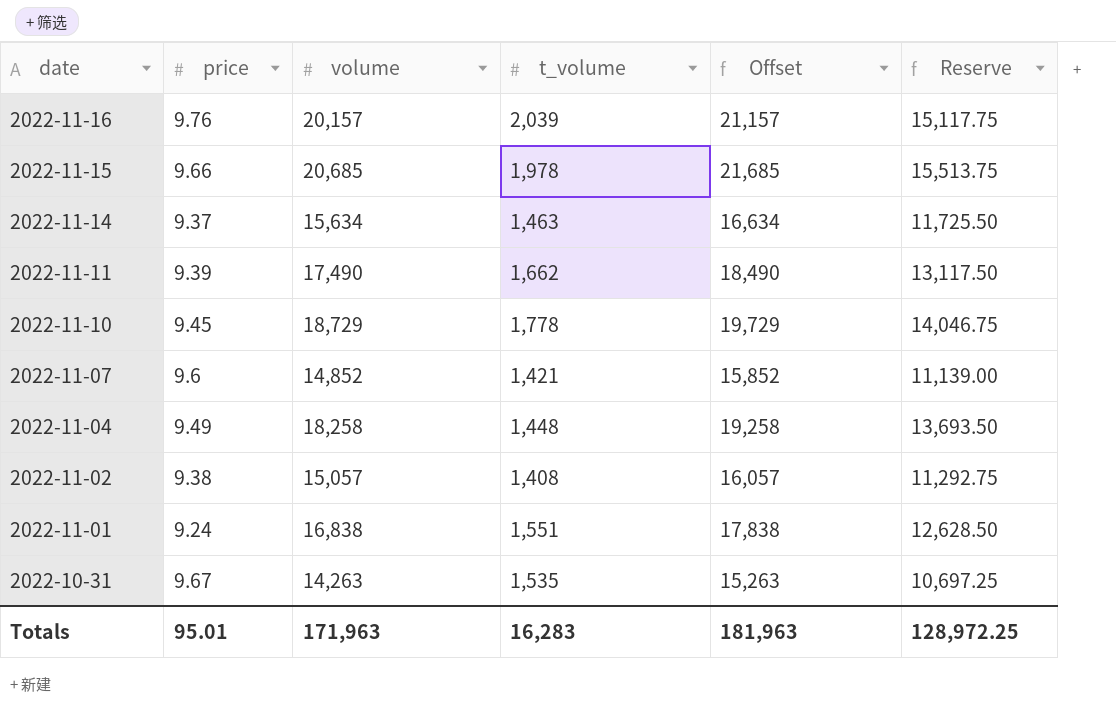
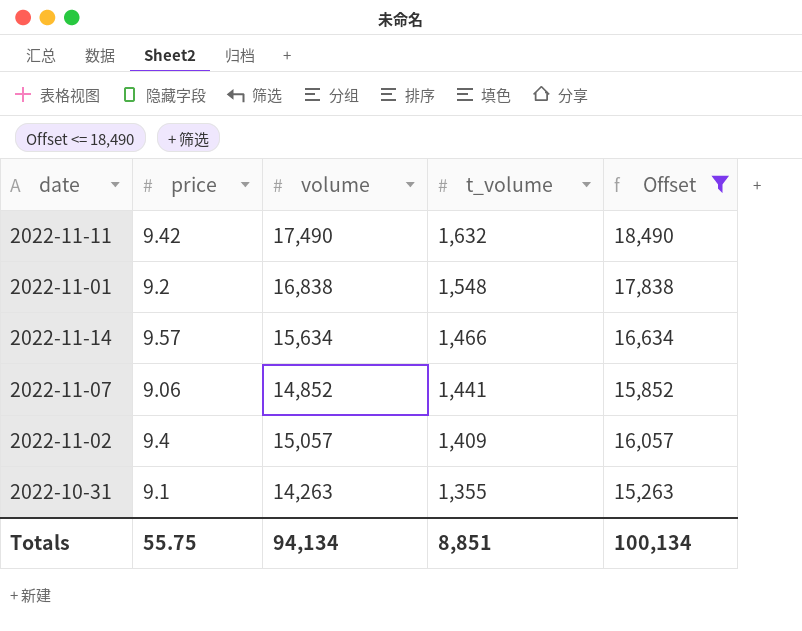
filter: none -> Offset <= 18,490
row order: date descending -> t_volume descending
column Reserve | formula: [volume] * 0.75 -> none
2022-11-11 | price: 9.39 -> 9.42
2022-11-11 | t_volume: 1,662 -> 1,632
2022-11-01 | price: 9.24 -> 9.2
2022-11-01 | t_volume: 1,551 -> 1,548
2022-11-14 | price: 9.37 -> 9.57
2022-11-14 | t_volume: 1,463 -> 1,466
2022-11-07 | price: 9.6 -> 9.06
2022-11-07 | t_volume: 1,421 -> 1,441
2022-11-02 | price: 9.38 -> 9.4
2022-11-02 | t_volume: 1,408 -> 1,409
2022-10-31 | price: 9.67 -> 9.1
2022-10-31 | t_volume: 1,535 -> 1,355
Totals | price: 95.01 -> 55.75
Totals | volume: 171,963 -> 94,134
Totals | t_volume: 16,283 -> 8,851
Totals | Offset: 181,963 -> 100,134

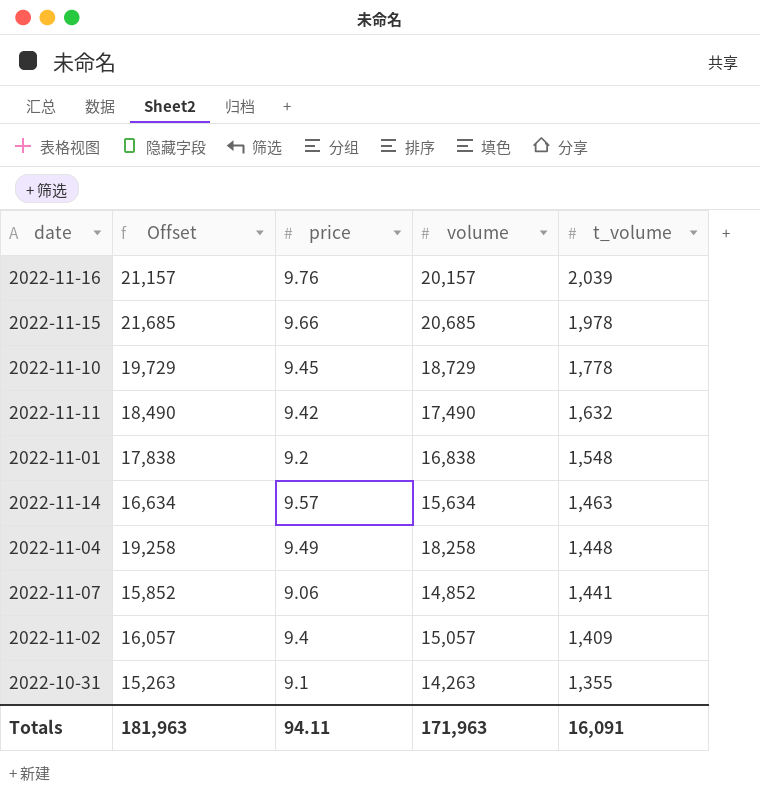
filter: Offset <= 18,490 -> none
column Offset | position: 5 -> 2
2022-11-14 | t_volume: 1,466 -> 1,463
Totals | Offset: 100,134 -> 181,963
Totals | price: 55.75 -> 94.11
Totals | volume: 94,134 -> 171,963
Totals | t_volume: 8,851 -> 16,091

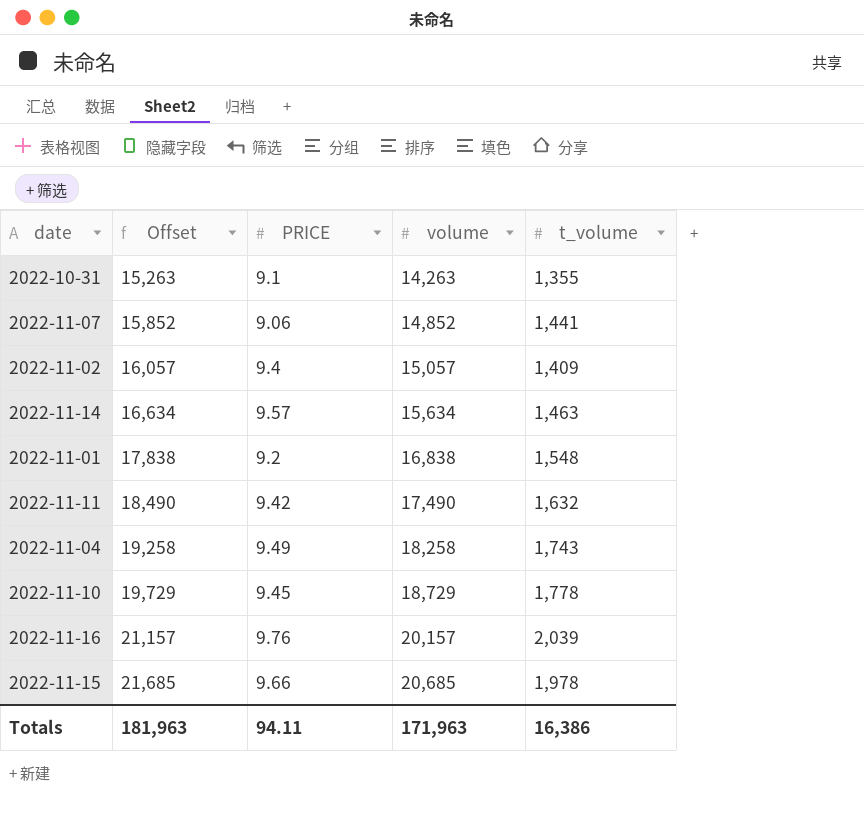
row order: t_volume descending -> Offset ascending
column name: price -> PRICE
2022-11-04 | t_volume: 1,448 -> 1,743
Totals | t_volume: 16,091 -> 16,386

